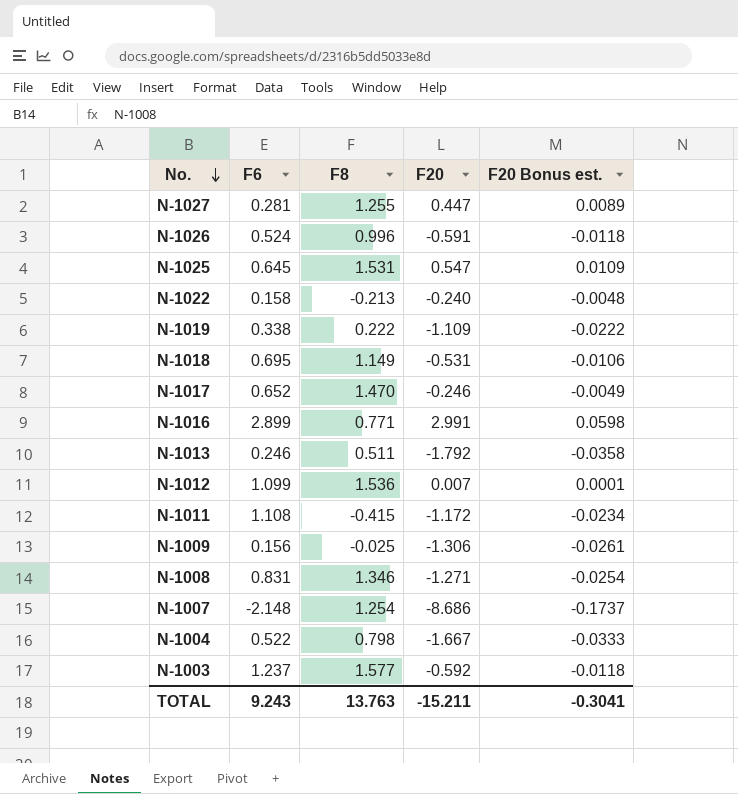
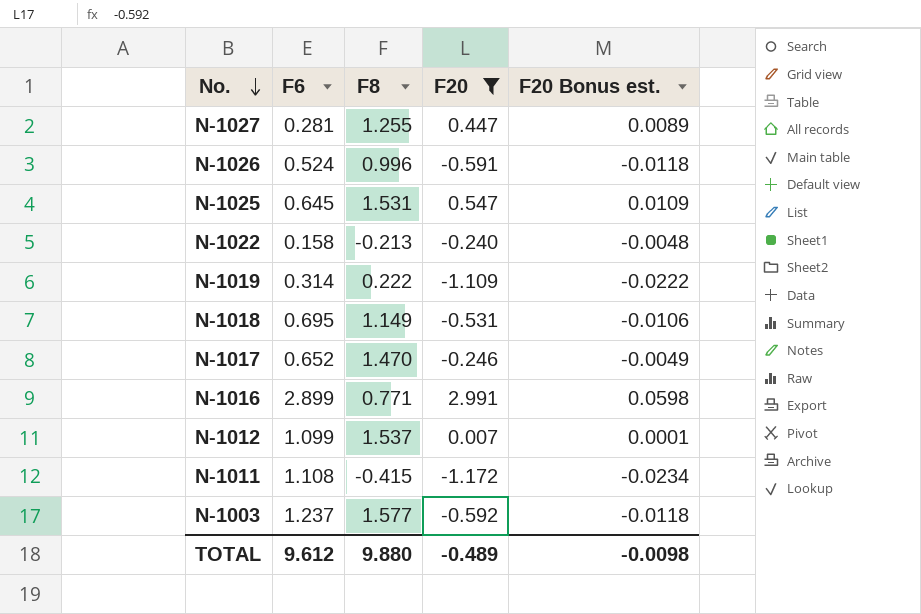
filter: none -> F20 >= -1.172
N-1019 | F6: 0.338 -> 0.314
N-1012 | F8: 1.536 -> 1.537
TOTAL | F6: 9.243 -> 9.612
TOTAL | F8: 13.763 -> 9.880
TOTAL | F20: -15.211 -> -0.489
TOTAL | F20 Bonus est.: -0.3041 -> -0.0098

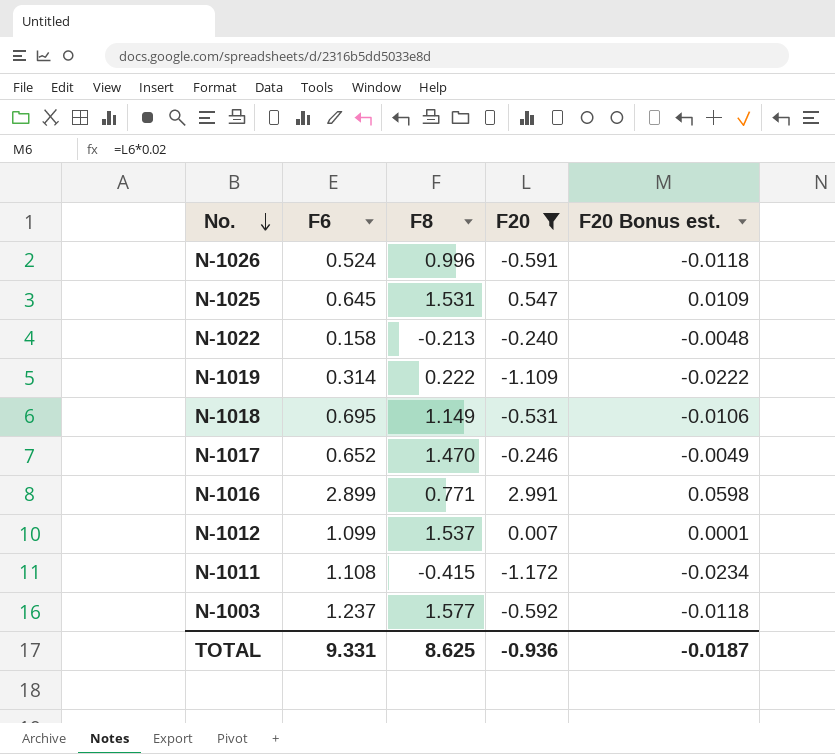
row N-1027: 0.281 | 1.255 | 0.447 | 0.0089 -> none
TOTAL | F6: 9.612 -> 9.331
TOTAL | F8: 9.880 -> 8.625
TOTAL | F20: -0.489 -> -0.936
TOTAL | F20 Bonus est.: -0.0098 -> -0.0187

